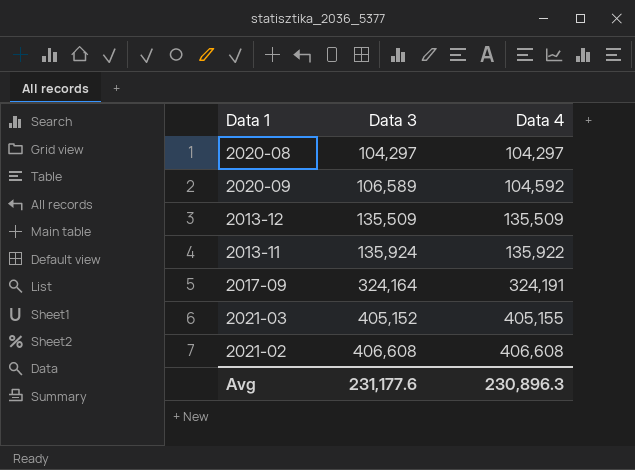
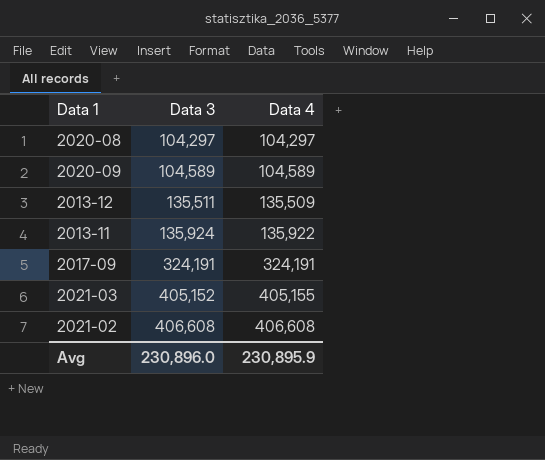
2020-09 | Data 3: 106,589 -> 104,589
2020-09 | Data 4: 104,592 -> 104,589
2013-12 | Data 3: 135,509 -> 135,511
2017-09 | Data 3: 324,164 -> 324,191
Avg | Data 3: 231,177.6 -> 230,896.0
Avg | Data 4: 230,896.3 -> 230,895.9

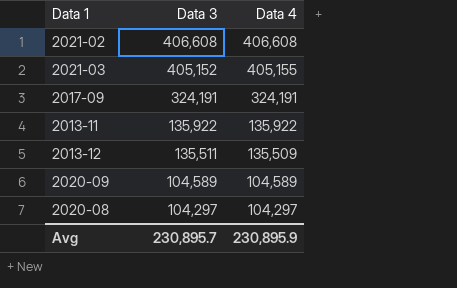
row order: Data 3 ascending -> Data 3 descending
2013-11 | Data 3: 135,924 -> 135,922
Avg | Data 3: 230,896.0 -> 230,895.7

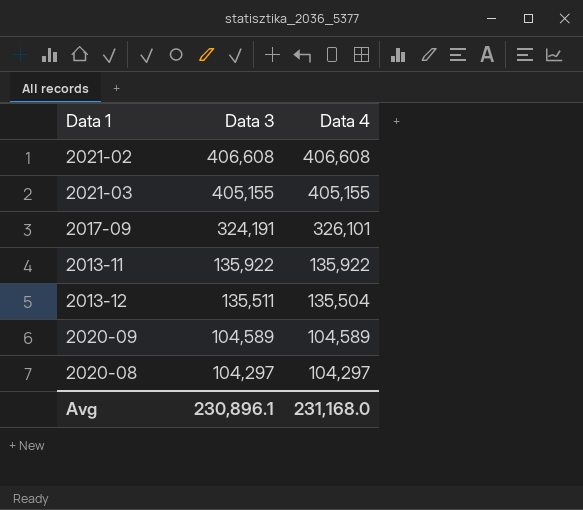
2021-03 | Data 3: 405,152 -> 405,155
2017-09 | Data 4: 324,191 -> 326,101
2013-12 | Data 4: 135,509 -> 135,504
Avg | Data 3: 230,895.7 -> 230,896.1
Avg | Data 4: 230,895.9 -> 231,168.0

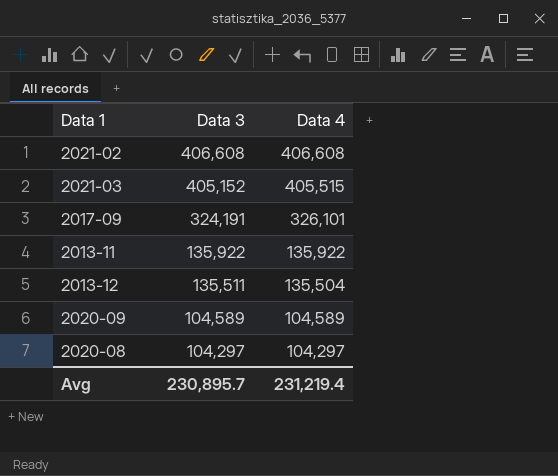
2021-03 | Data 3: 405,155 -> 405,152
2021-03 | Data 4: 405,155 -> 405,515
Avg | Data 3: 230,896.1 -> 230,895.7
Avg | Data 4: 231,168.0 -> 231,219.4

